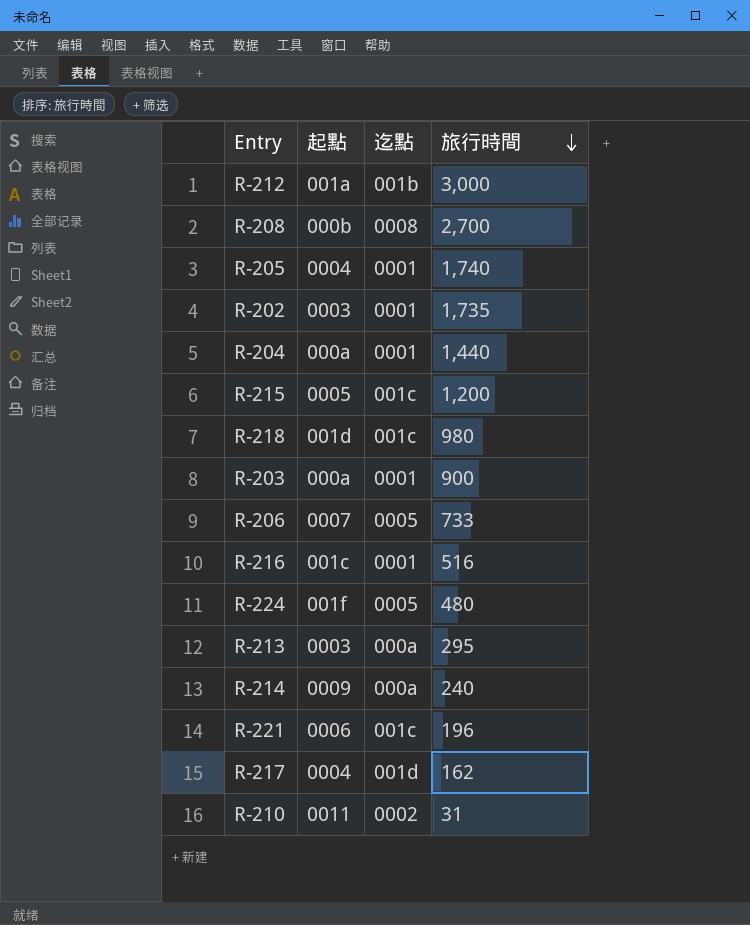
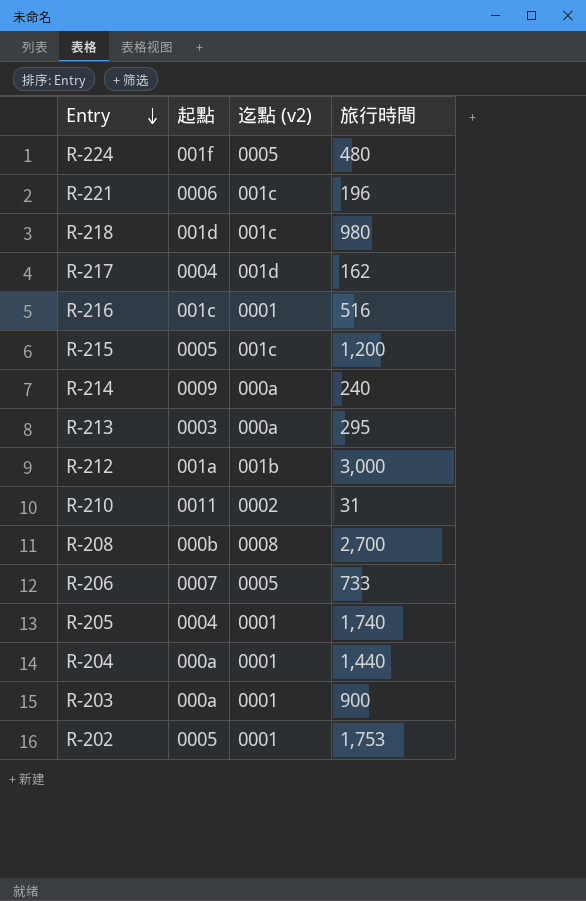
row order: 旅行時間 descending -> Entry descending
column name: 迄點 -> 迄點 (v2)
R-202 | 起點: 0003 -> 0005
R-202 | 旅行時間: 1,735 -> 1,753

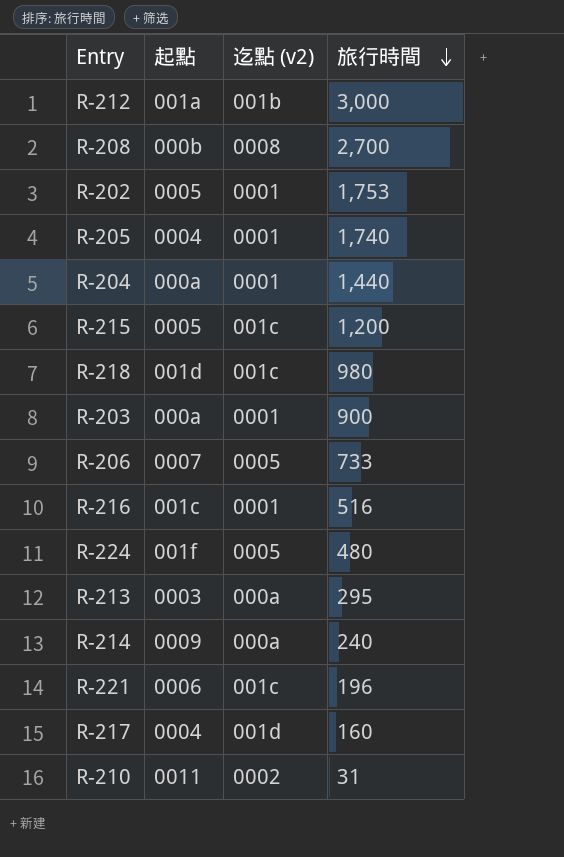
row order: Entry descending -> 旅行時間 descending
R-217 | 旅行時間: 162 -> 160

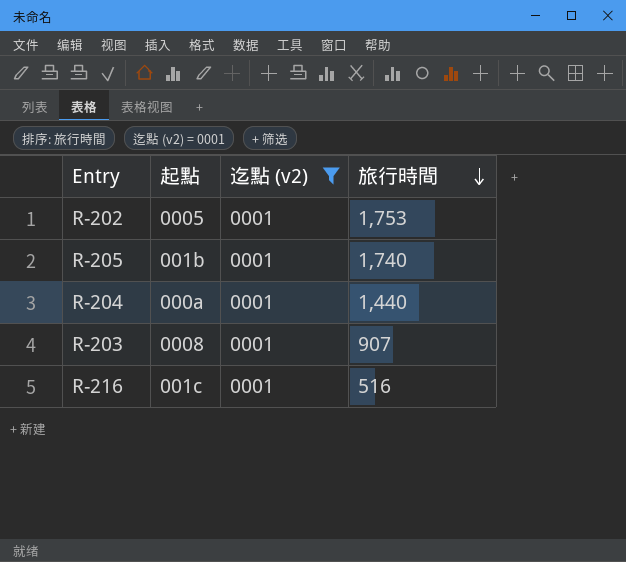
filter: none -> 迄點 (v2) = 0001
R-205 | 起點: 0004 -> 001b
R-203 | 起點: 000a -> 0008
R-203 | 旅行時間: 900 -> 907

